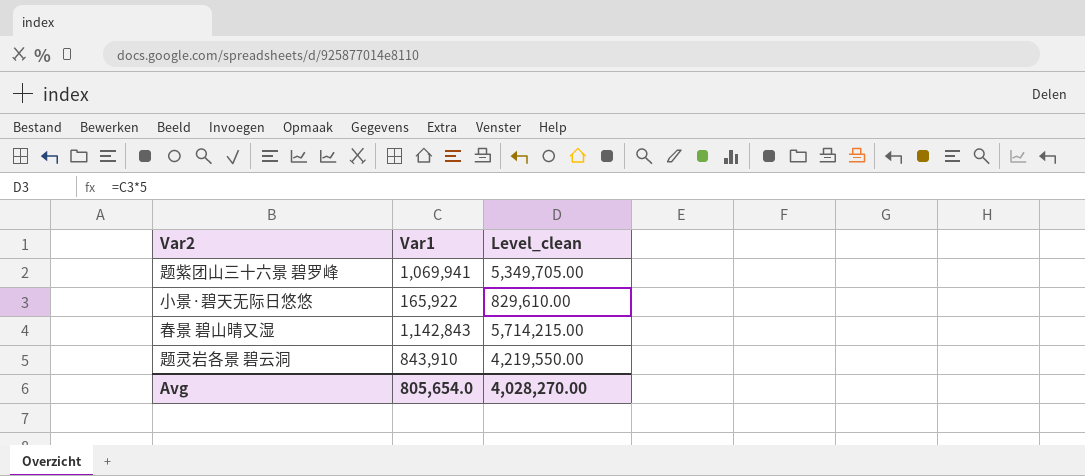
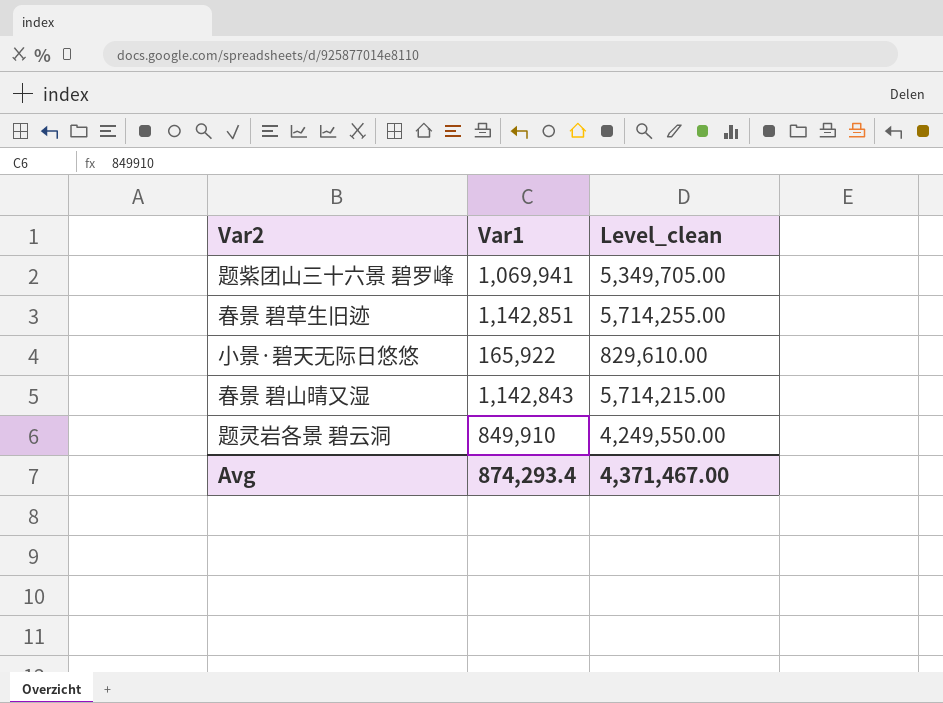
row 春景 碧草生旧迹: none -> 1,142,851 | 5,714,255.00
题灵岩各景 碧云洞 | Var1: 843,910 -> 849,910
题灵岩各景 碧云洞 | Level_clean: 4,219,550.00 -> 4,249,550.00
Avg | Var1: 805,654.0 -> 874,293.4
Avg | Level_clean: 4,028,270.00 -> 4,371,467.00

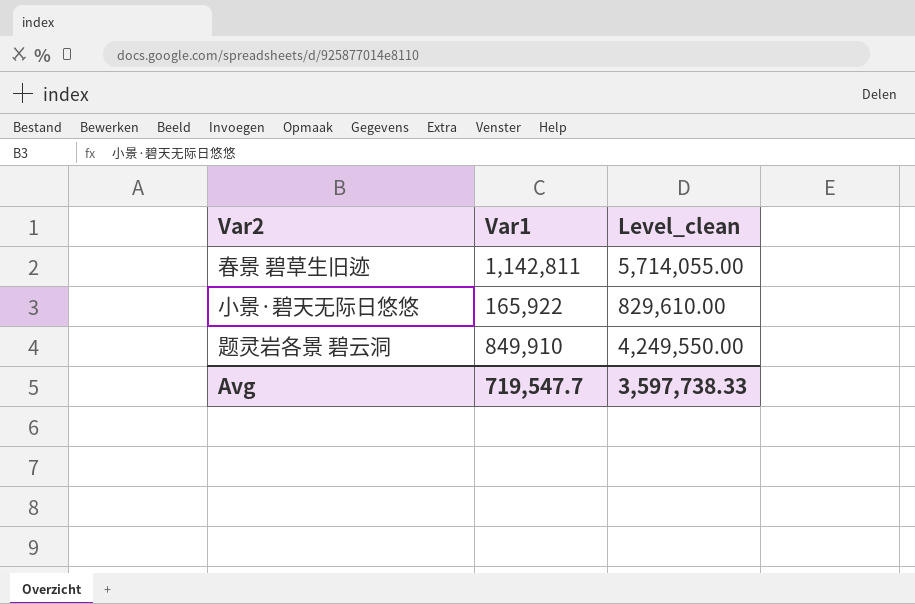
row 题紫团山三十六景 碧罗峰: 1,069,941 | 5,349,705.00 -> none
row 春景 碧山晴又湿: 1,142,843 | 5,714,215.00 -> none
春景 碧草生旧迹 | Var1: 1,142,851 -> 1,142,811
春景 碧草生旧迹 | Level_clean: 5,714,255.00 -> 5,714,055.00
Avg | Var1: 874,293.4 -> 719,547.7
Avg | Level_clean: 4,371,467.00 -> 3,597,738.33

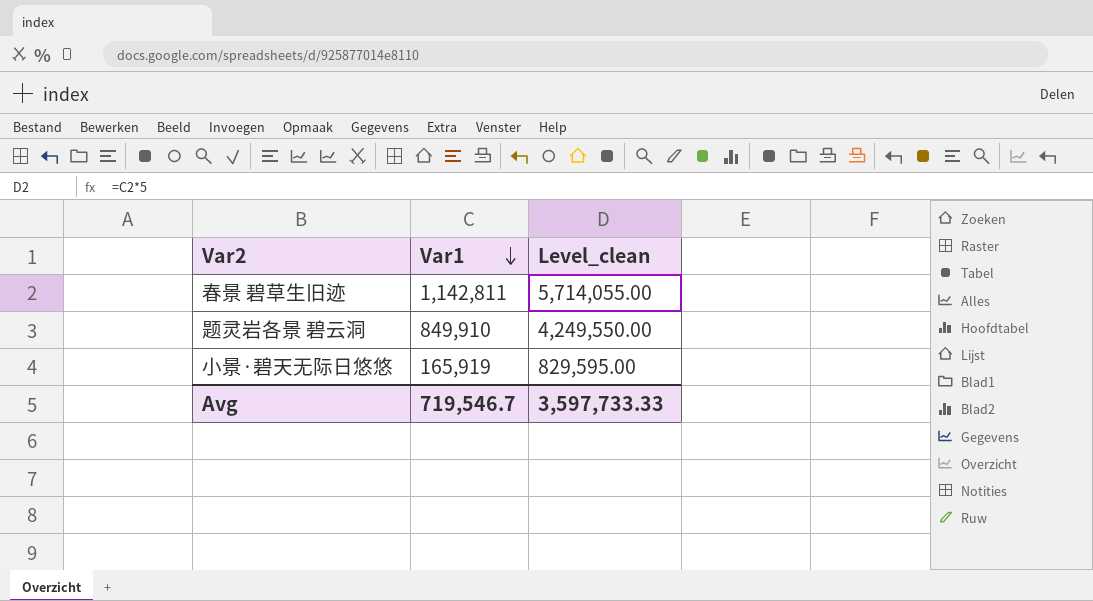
row order: none -> Var1 descending
小景·碧天无际日悠悠 | Var1: 165,922 -> 165,919
小景·碧天无际日悠悠 | Level_clean: 829,610.00 -> 829,595.00
Avg | Var1: 719,547.7 -> 719,546.7
Avg | Level_clean: 3,597,738.33 -> 3,597,733.33

